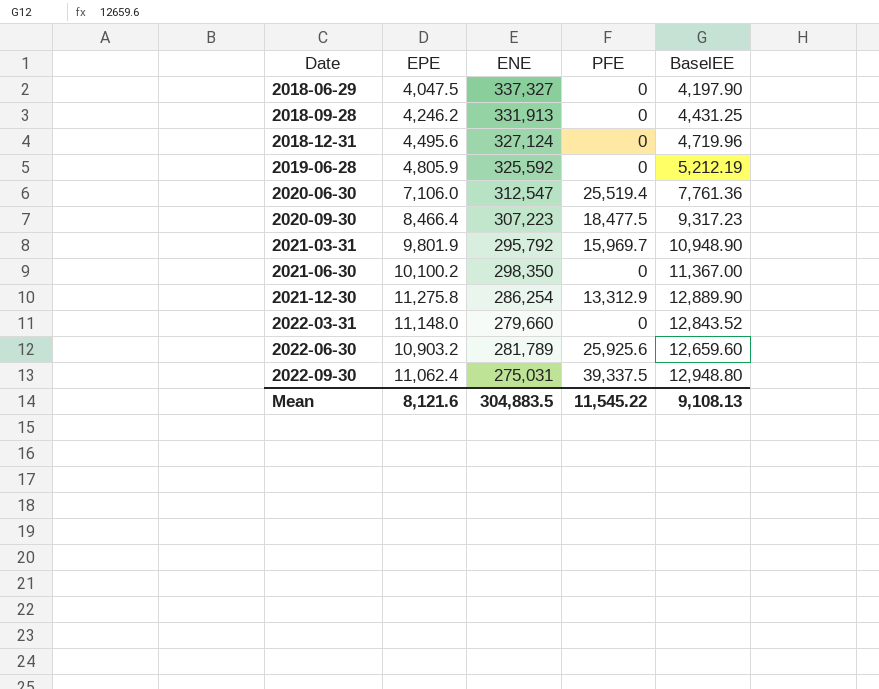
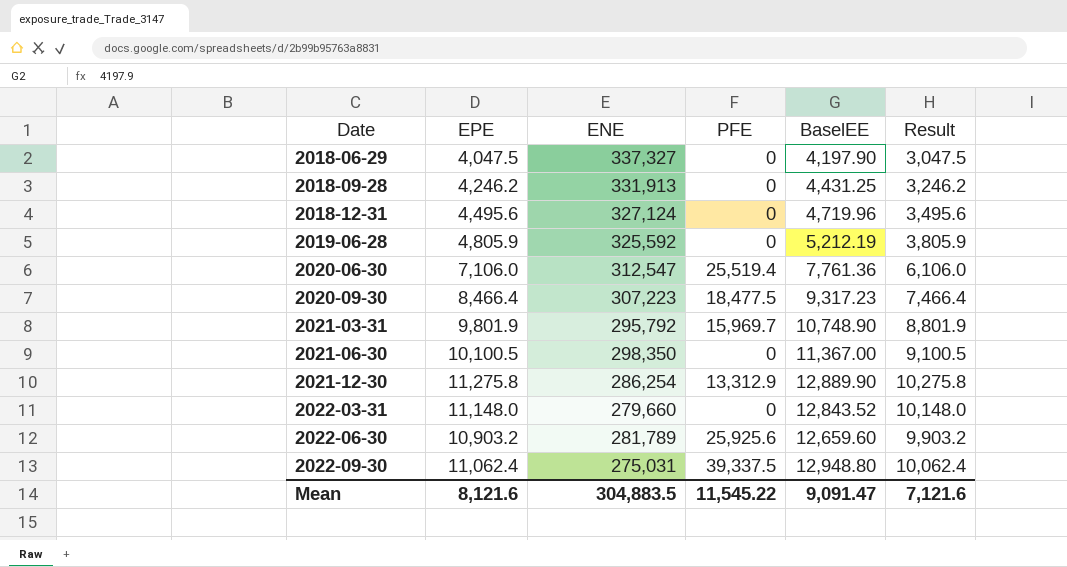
column Result | formula: none -> [EPE] - 1000
2021-03-31 | BaselEE: 10,948.90 -> 10,748.90
2021-06-30 | EPE: 10,100.2 -> 10,100.5
Mean | BaselEE: 9,108.13 -> 9,091.47

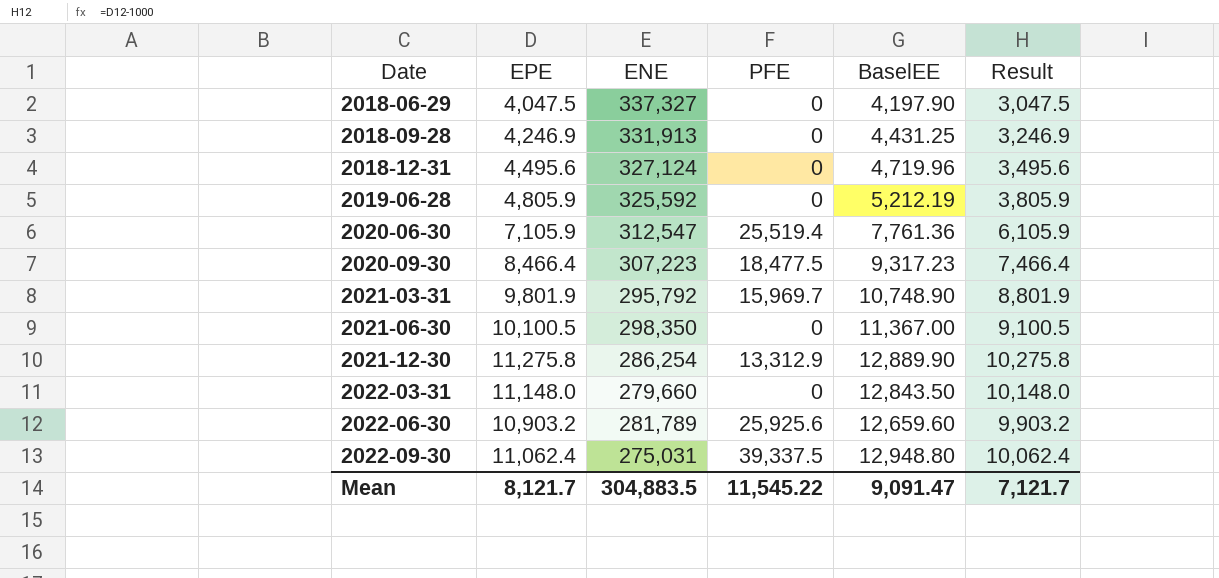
2018-09-28 | EPE: 4,246.2 -> 4,246.9
2018-09-28 | Result: 3,246.2 -> 3,246.9
2020-06-30 | EPE: 7,106.0 -> 7,105.9
2020-06-30 | Result: 6,106.0 -> 6,105.9
2022-03-31 | BaselEE: 12,843.52 -> 12,843.50
Mean | EPE: 8,121.6 -> 8,121.7
Mean | Result: 7,121.6 -> 7,121.7

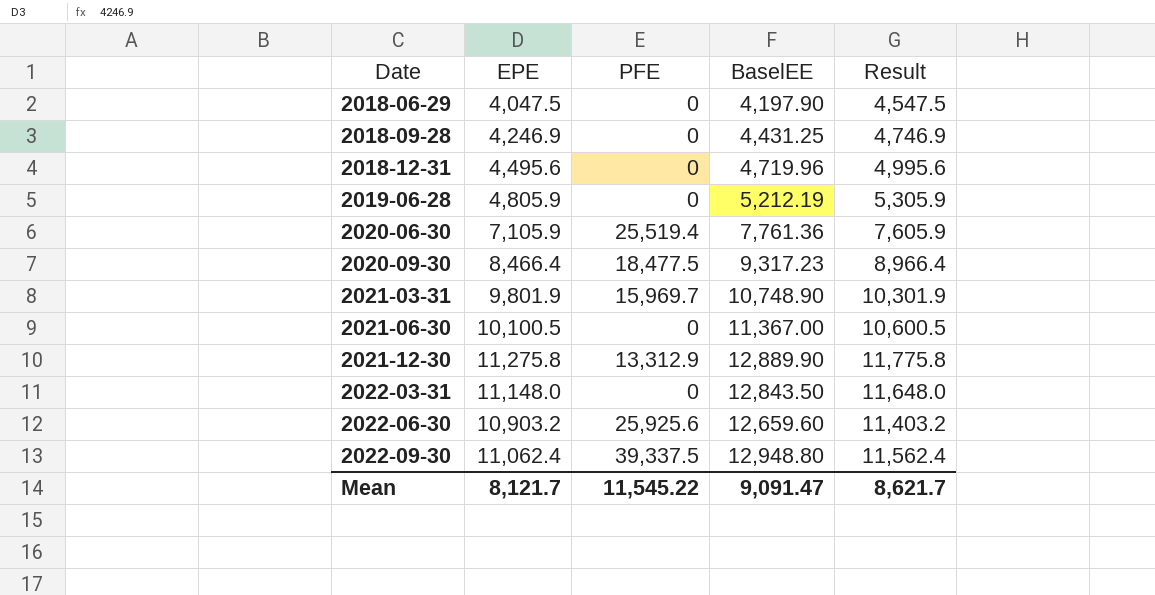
column ENE | position: 3 -> none
column Result | formula: [EPE] - 1000 -> [EPE] + 500
Mean | Result: 7,121.7 -> 8,621.7

